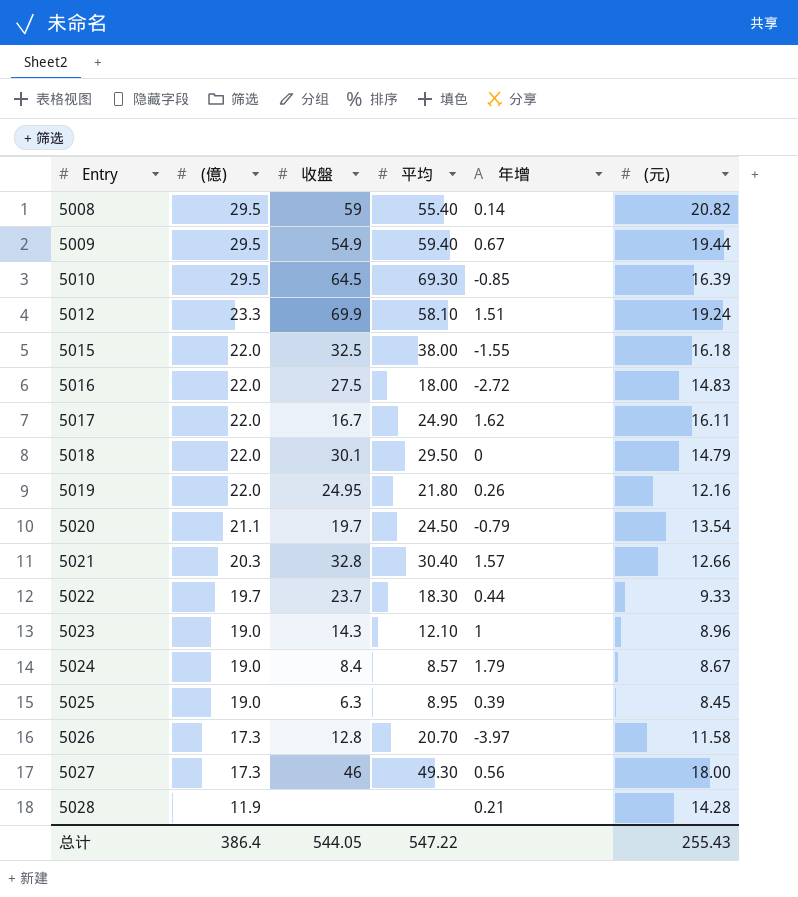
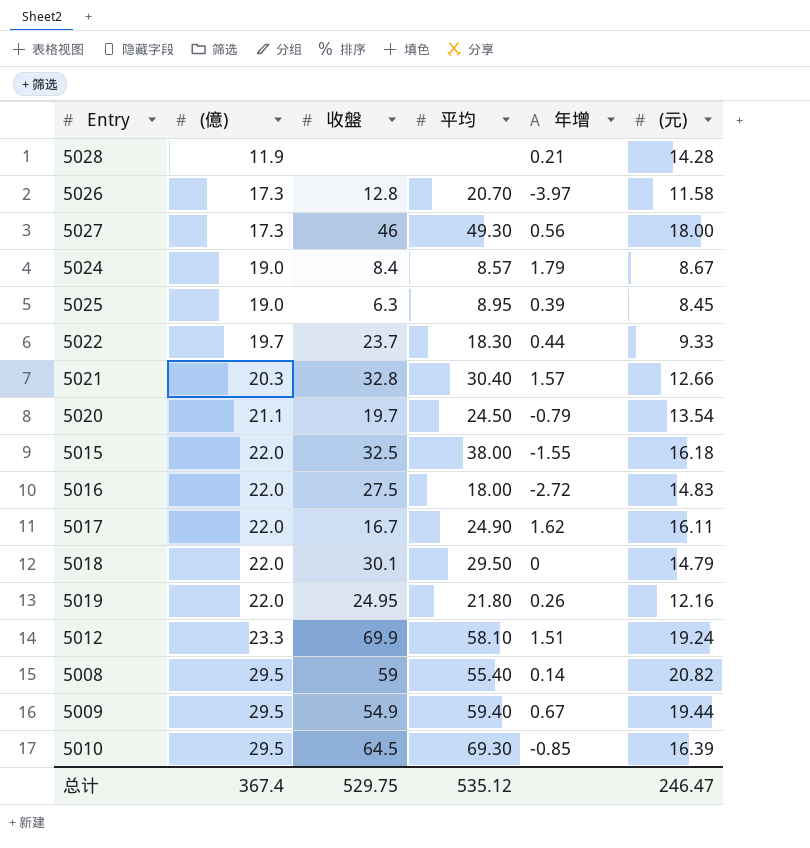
row order: Entry ascending -> (億) ascending
row 5023: 19.0 | 14.3 | 12.10 | 1 | 8.96 -> none
总计 | (億): 386.4 -> 367.4
总计 | 收盤: 544.05 -> 529.75
总计 | 平均: 547.22 -> 535.12
总计 | (元): 255.43 -> 246.47

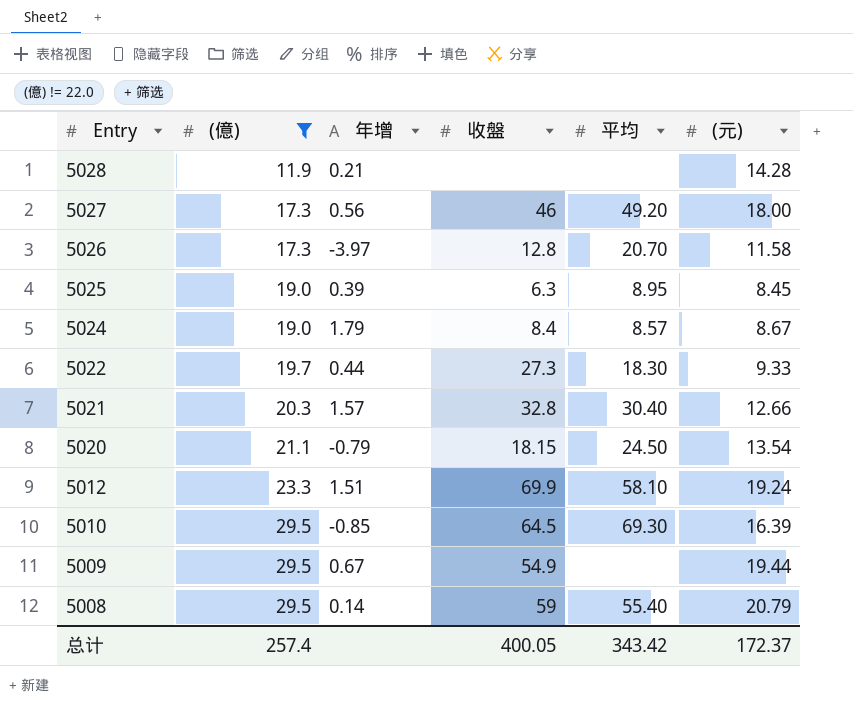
filter: none -> (億) != 22.0
row order: (億) ascending -> Entry descending
column 年增 | position: 5 -> 3
5027 | 平均: 49.30 -> 49.20
5022 | 收盤: 23.7 -> 27.3
5020 | 收盤: 19.7 -> 18.15
5009 | 平均: 59.40 -> none
5008 | (元): 20.82 -> 20.79
总计 | (億): 367.4 -> 257.4
总计 | 收盤: 529.75 -> 400.05
总计 | 平均: 535.12 -> 343.42
总计 | (元): 246.47 -> 172.37

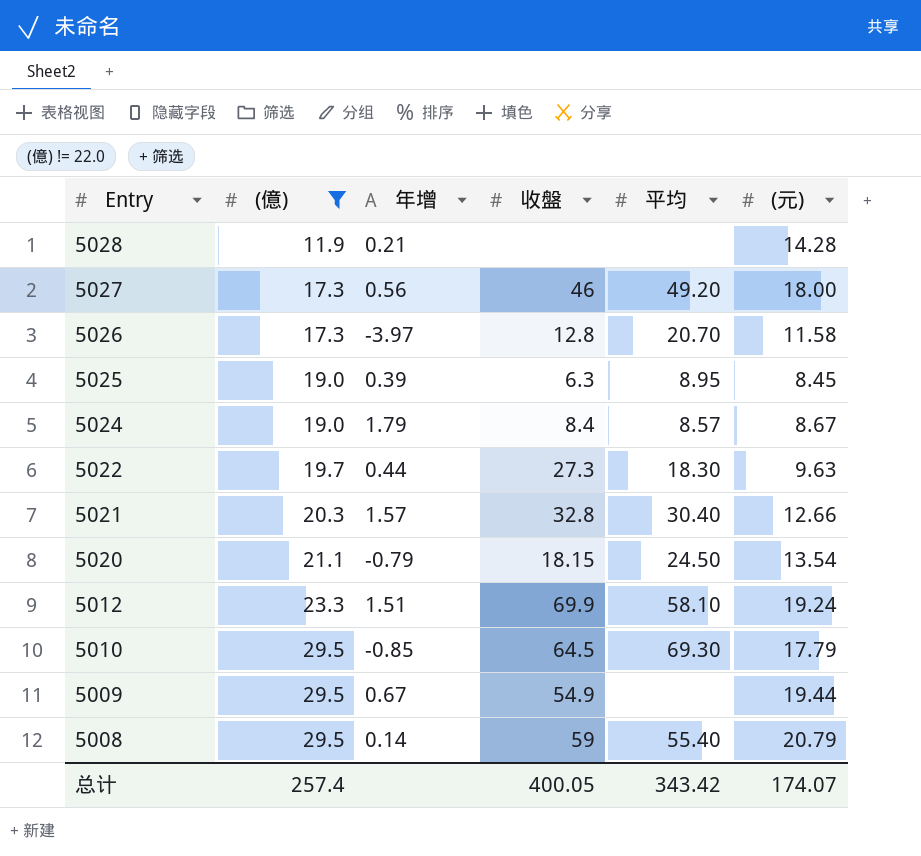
5022 | (元): 9.33 -> 9.63
5010 | (元): 16.39 -> 17.79
总计 | (元): 172.37 -> 174.07

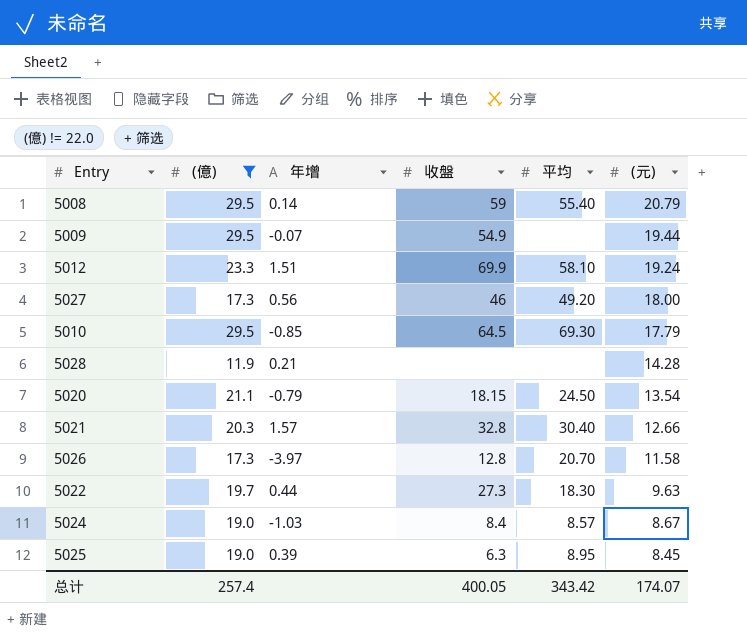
row order: Entry descending -> (元) descending
5009 | 年增: 0.67 -> -0.07
5024 | 年增: 1.79 -> -1.03

